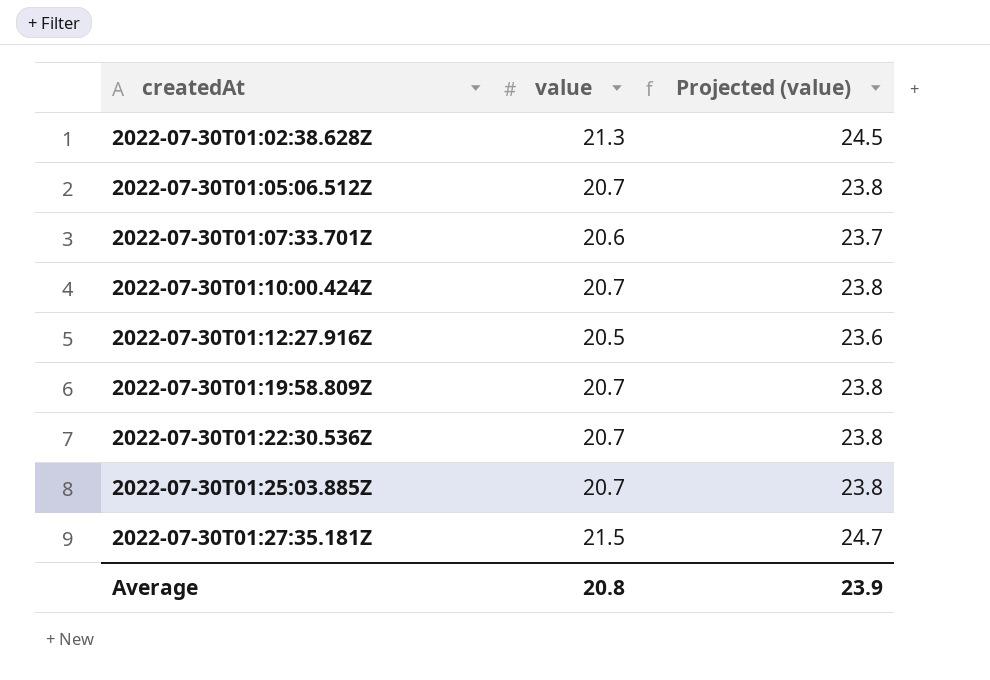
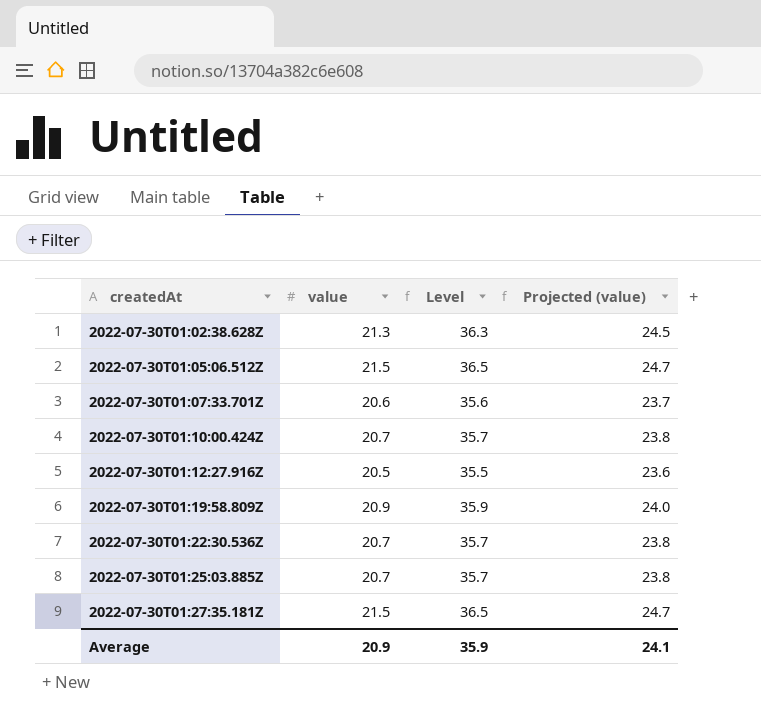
column Level | formula: none -> [value] + 15
2022-07-30T01:05:06.512Z | value: 20.7 -> 21.5
2022-07-30T01:05:06.512Z | Projected (value): 23.8 -> 24.7
2022-07-30T01:19:58.809Z | value: 20.7 -> 20.9
2022-07-30T01:19:58.809Z | Projected (value): 23.8 -> 24.0
Average | value: 20.8 -> 20.9
Average | Projected (value): 23.9 -> 24.1

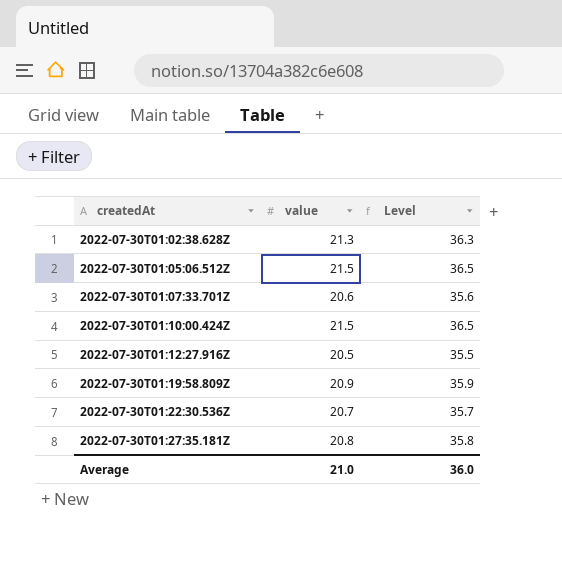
column Projected (value) | formula: [value] * 1.15 -> none
row 2022-07-30T01:25:03.885Z: 20.7 | 35.7 | 23.8 -> none
2022-07-30T01:10:00.424Z | value: 20.7 -> 21.5
2022-07-30T01:10:00.424Z | Level: 35.7 -> 36.5
2022-07-30T01:27:35.181Z | value: 21.5 -> 20.8
2022-07-30T01:27:35.181Z | Level: 36.5 -> 35.8
Average | value: 20.9 -> 21.0
Average | Level: 35.9 -> 36.0

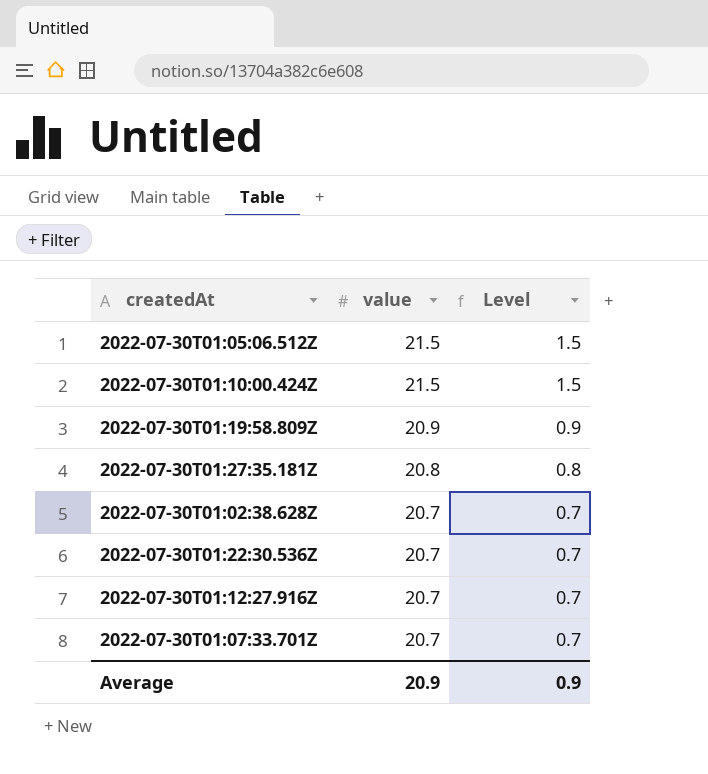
row order: createdAt ascending -> value descending
column Level | formula: [value] + 15 -> [value] - 20
2022-07-30T01:02:38.628Z | value: 21.3 -> 20.7
2022-07-30T01:12:27.916Z | value: 20.5 -> 20.7
2022-07-30T01:07:33.701Z | value: 20.6 -> 20.7
Average | value: 21.0 -> 20.9
Average | Level: 36.0 -> 0.9

